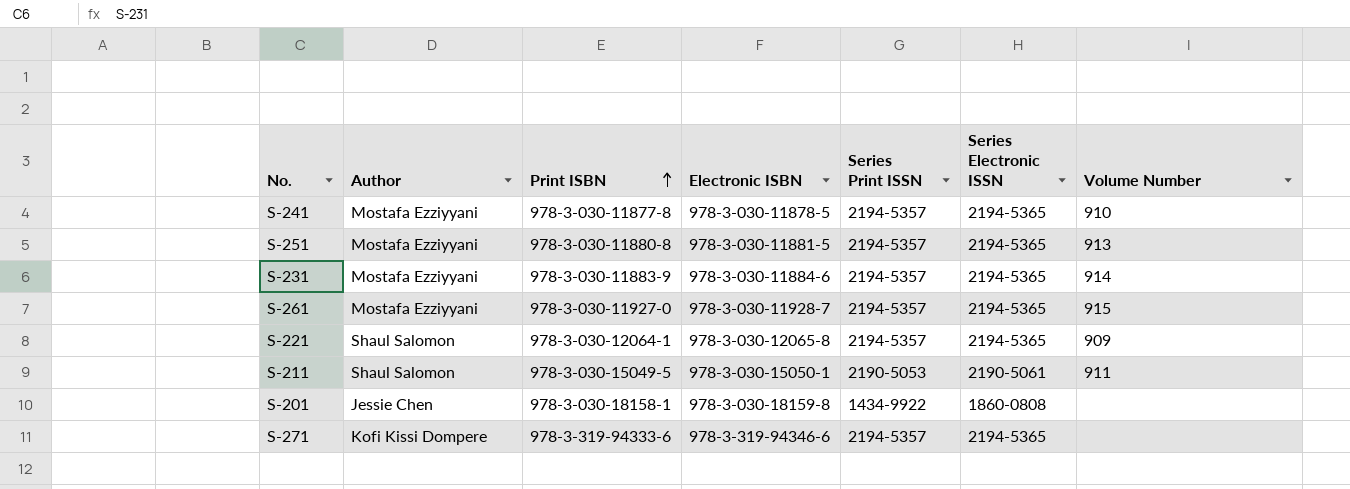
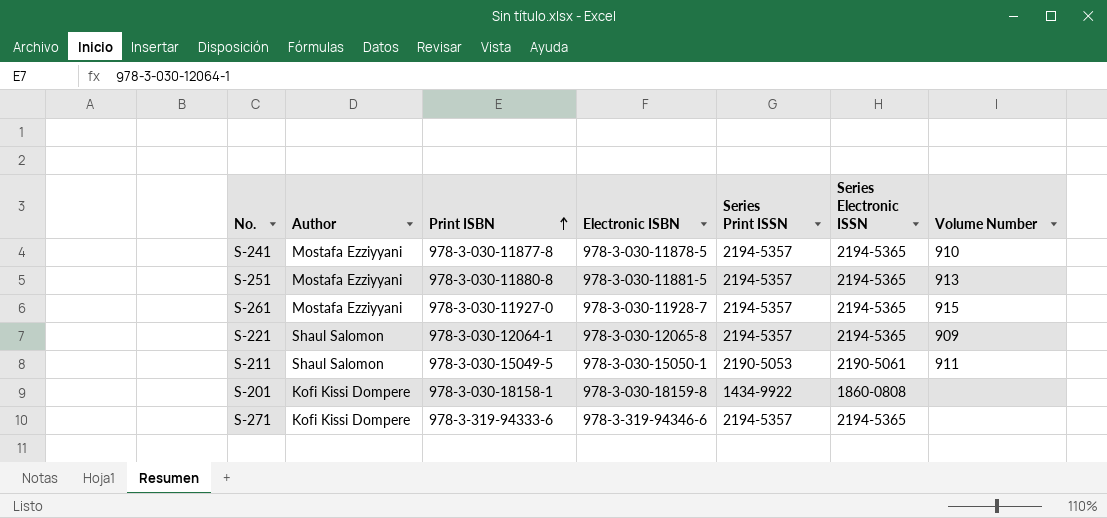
row S-231: Mostafa Ezziyyani | 978-3-030-11883-9 | 978-3-030-11884-6 | 2194-5357 | 2194-5365 | 914 -> none
S-201 | Author: Jessie Chen -> Kofi Kissi Dompere

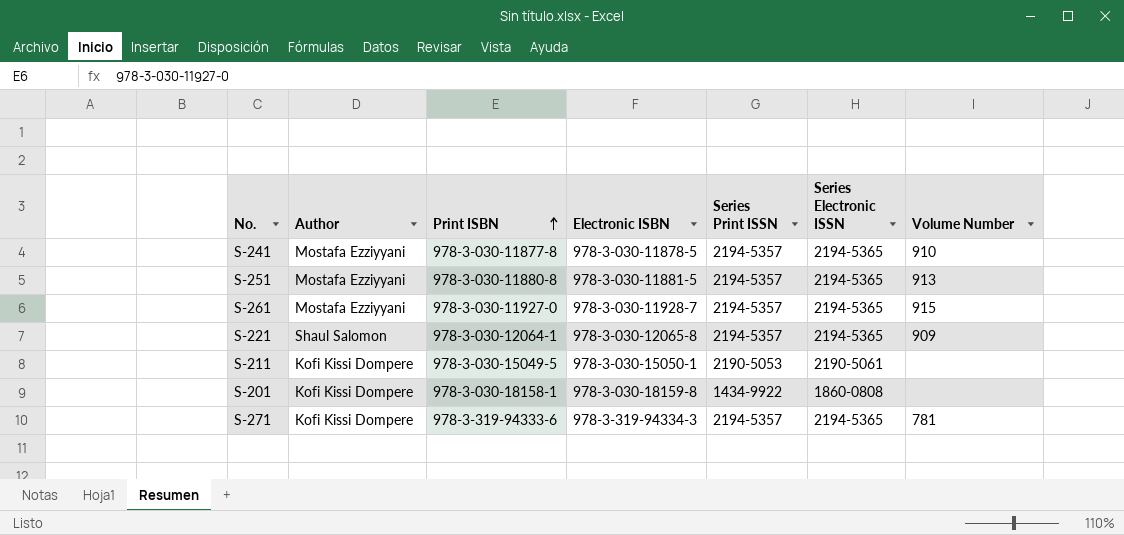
S-211 | Author: Shaul Salomon -> Kofi Kissi Dompere
S-211 | Volume Number: 911 -> none
S-271 | Electronic ISBN: 978-3-319-94346-6 -> 978-3-319-94334-3
S-271 | Volume Number: none -> 781

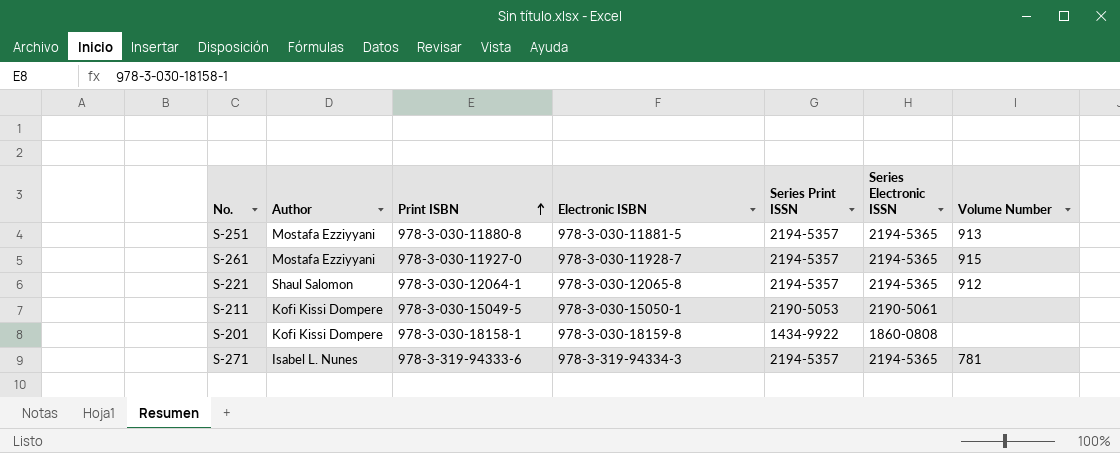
row S-241: Mostafa Ezziyyani | 978-3-030-11877-8 | 978-3-030-11878-5 | 2194-5357 | 2194-5365 | 910 -> none
S-221 | Volume Number: 909 -> 912
S-271 | Author: Kofi Kissi Dompere -> Isabel L. Nunes

